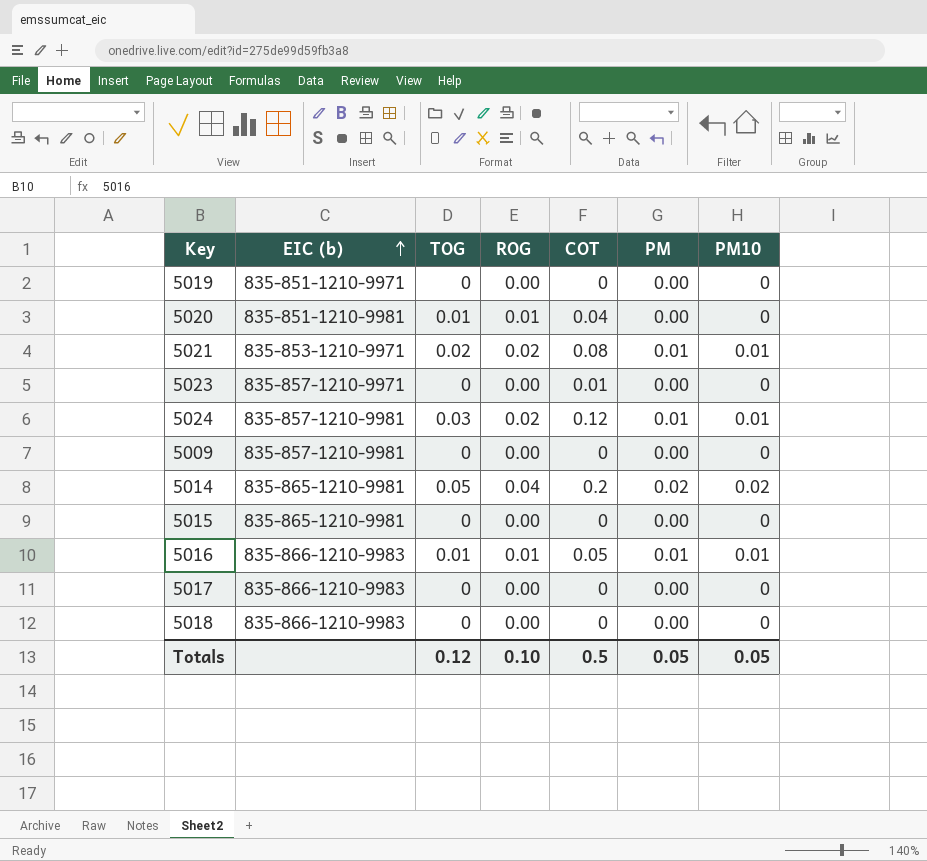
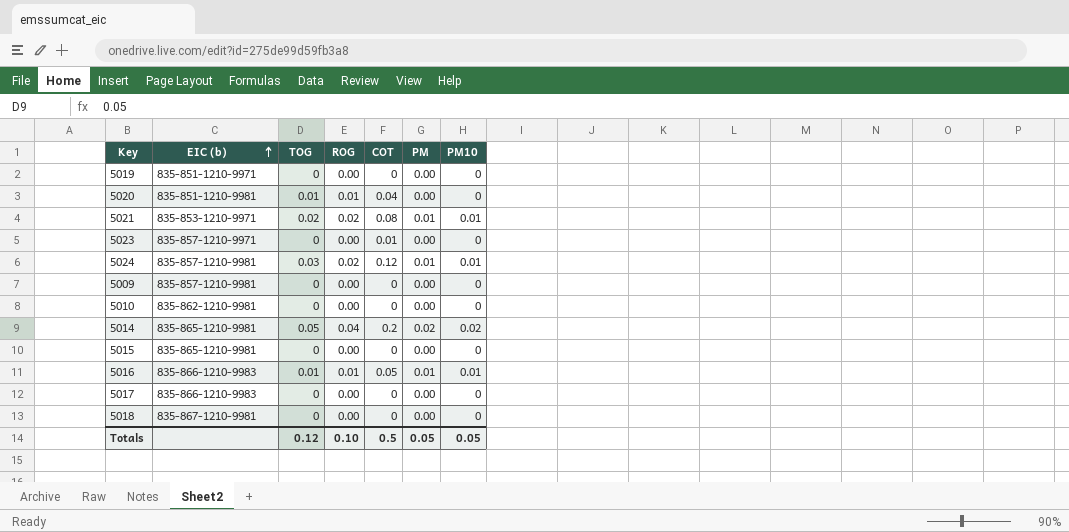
row 5010: none -> 835-862-1210-9981 | 0 | 0.00 | 0 | 0.00 | 0
5018 | EIC (b): 835-866-1210-9983 -> 835-867-1210-9981

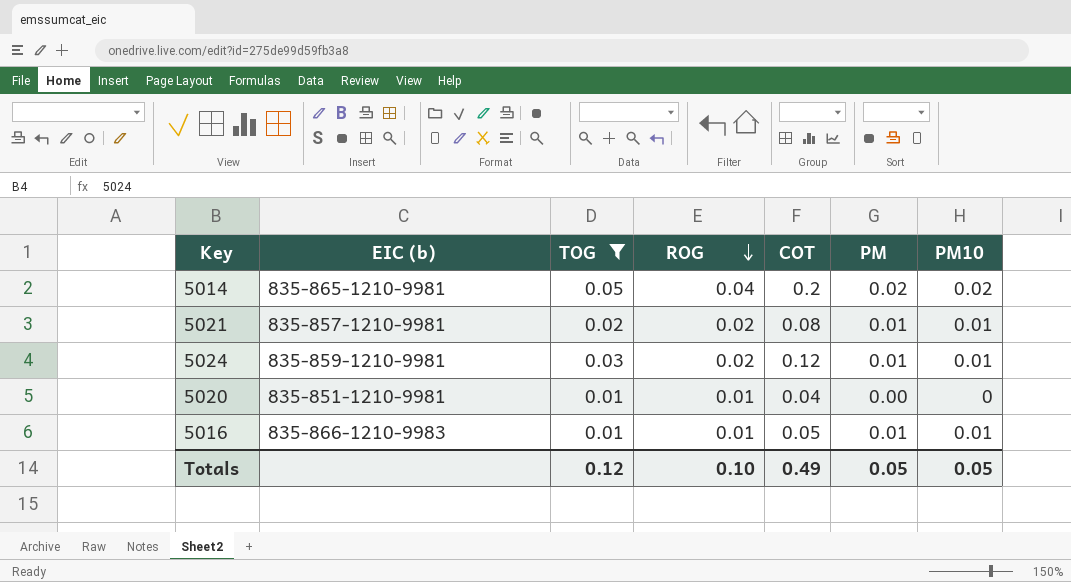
filter: none -> TOG != 0
row order: EIC (b) ascending -> ROG descending
5021 | EIC (b): 835-853-1210-9971 -> 835-857-1210-9981
5024 | EIC (b): 835-857-1210-9981 -> 835-859-1210-9981
Totals | COT: 0.5 -> 0.49

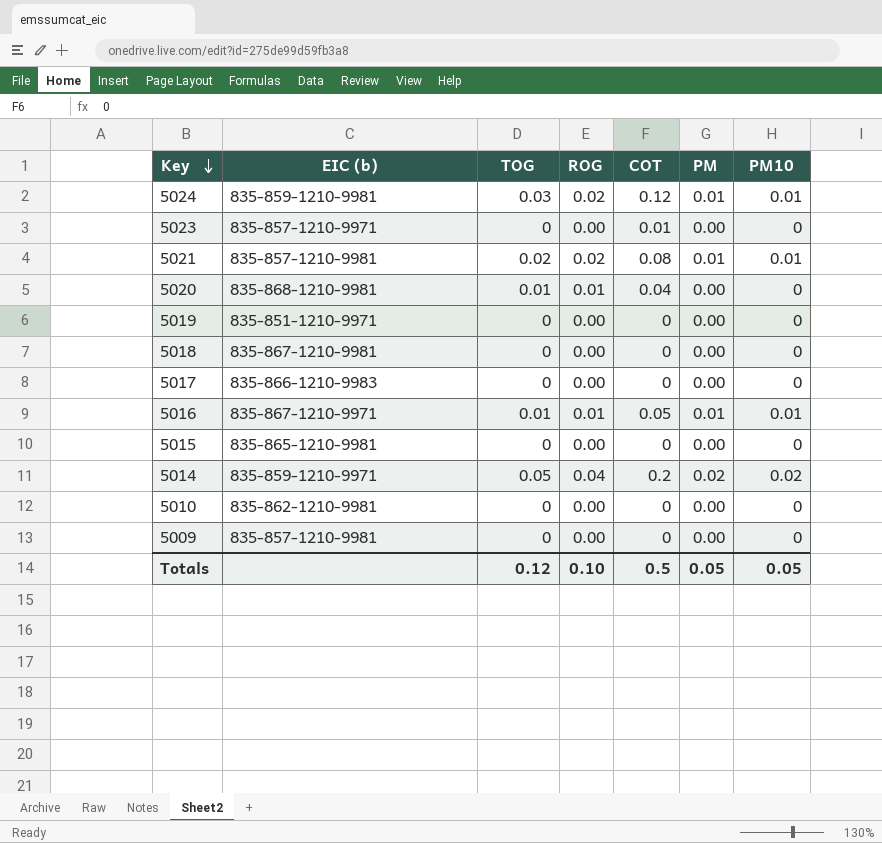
filter: TOG != 0 -> none
row order: ROG descending -> Key descending
5020 | EIC (b): 835-851-1210-9981 -> 835-868-1210-9981
5016 | EIC (b): 835-866-1210-9983 -> 835-867-1210-9971
5014 | EIC (b): 835-865-1210-9981 -> 835-859-1210-9971
Totals | COT: 0.49 -> 0.5

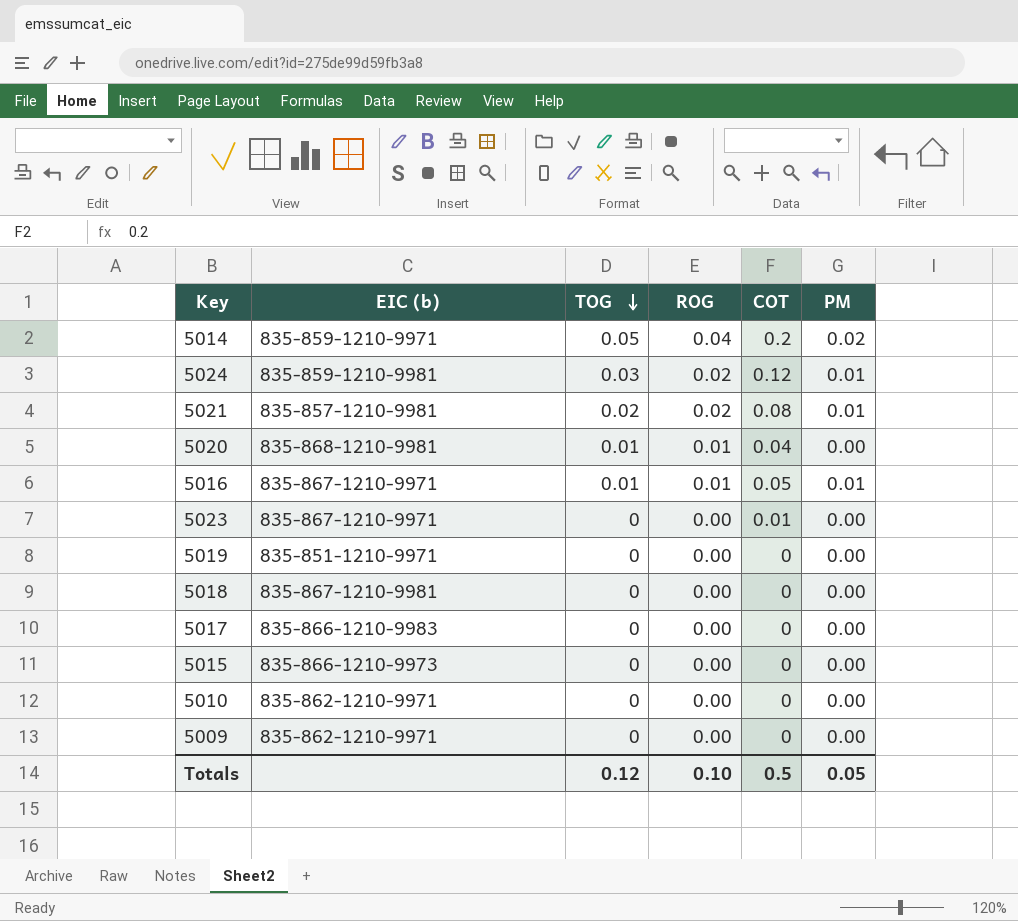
row order: Key descending -> TOG descending
column PM10 | position: 7 -> none
5023 | EIC (b): 835-857-1210-9971 -> 835-867-1210-9971
5015 | EIC (b): 835-865-1210-9981 -> 835-866-1210-9973
5010 | EIC (b): 835-862-1210-9981 -> 835-862-1210-9971
5009 | EIC (b): 835-857-1210-9981 -> 835-862-1210-9971

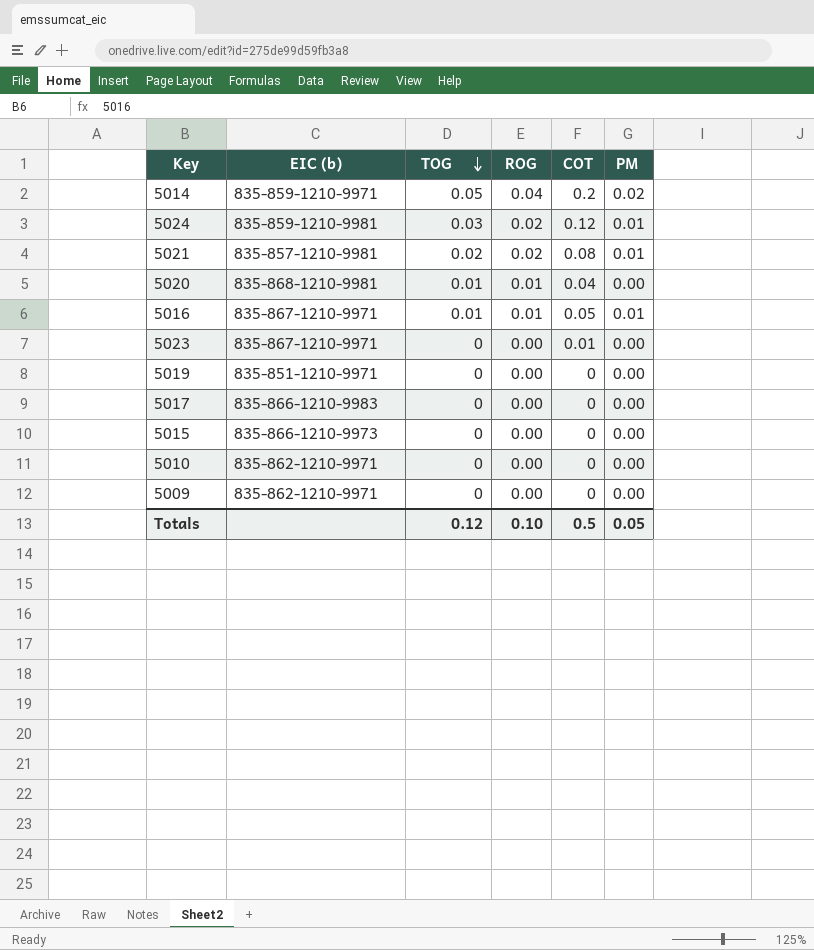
row 5018: 835-867-1210-9981 | 0 | 0.00 | 0 | 0.00 -> none

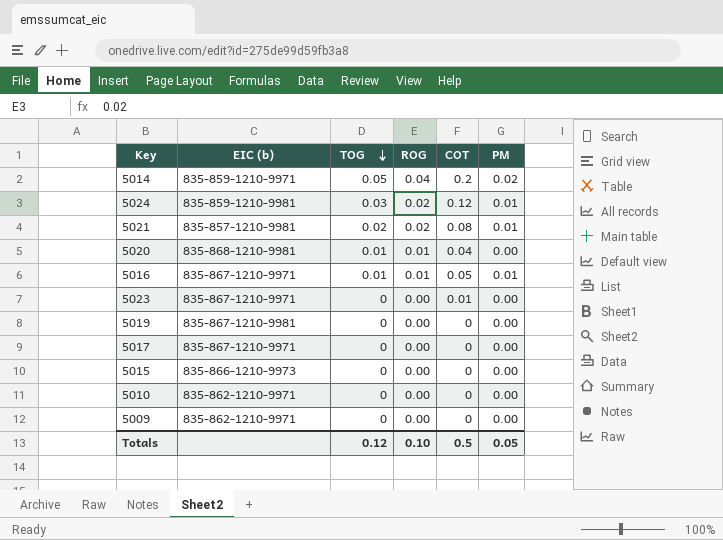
5019 | EIC (b): 835-851-1210-9971 -> 835-867-1210-9981
5017 | EIC (b): 835-866-1210-9983 -> 835-867-1210-9971

